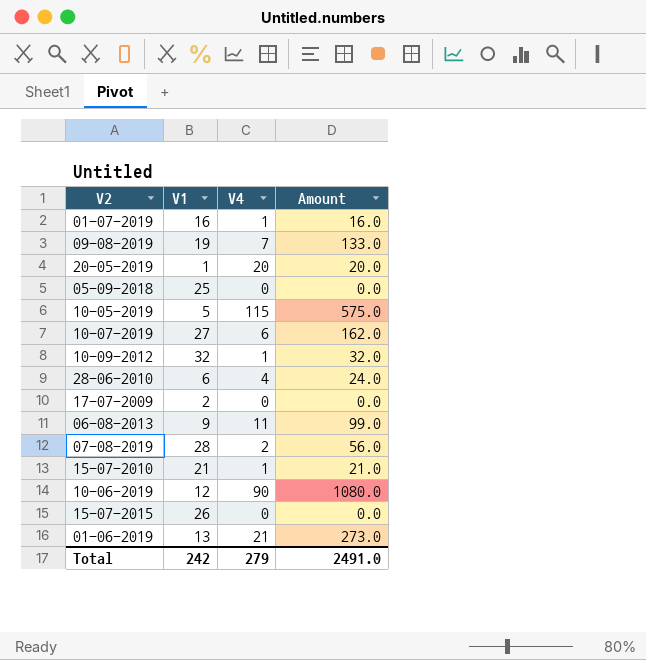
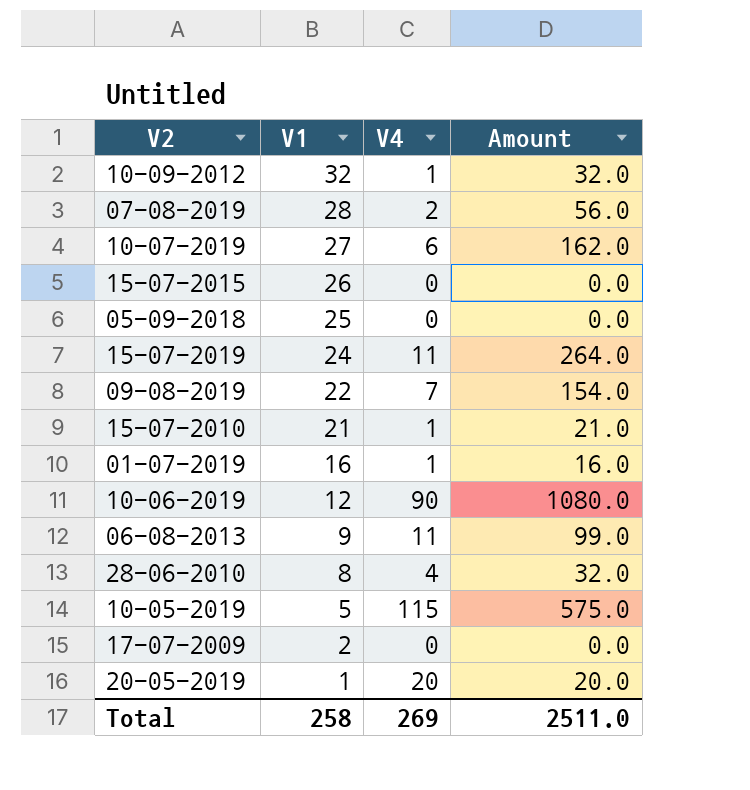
row order: none -> V1 descending
row 01-06-2019: 13 | 21 | 273.0 -> none
row 15-07-2019: none -> 24 | 11 | 264.0
09-08-2019 | V1: 19 -> 22
09-08-2019 | Amount: 133.0 -> 154.0
28-06-2010 | V1: 6 -> 8
28-06-2010 | Amount: 24.0 -> 32.0
Total | V1: 242 -> 258
Total | V4: 279 -> 269
Total | Amount: 2491.0 -> 2511.0

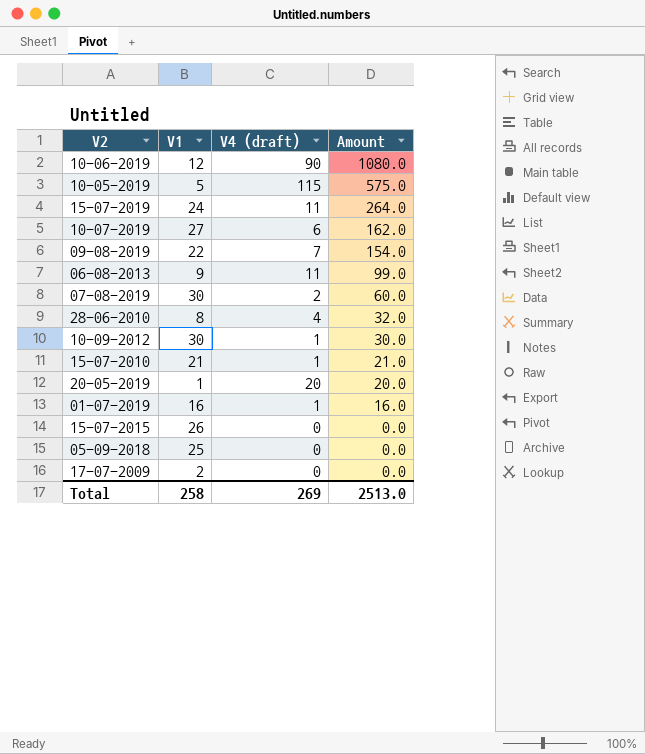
row order: V1 descending -> Amount descending
column name: V4 -> V4 (draft)
07-08-2019 | V1: 28 -> 30
07-08-2019 | Amount: 56.0 -> 60.0
10-09-2012 | V1: 32 -> 30
10-09-2012 | Amount: 32.0 -> 30.0
Total | Amount: 2511.0 -> 2513.0

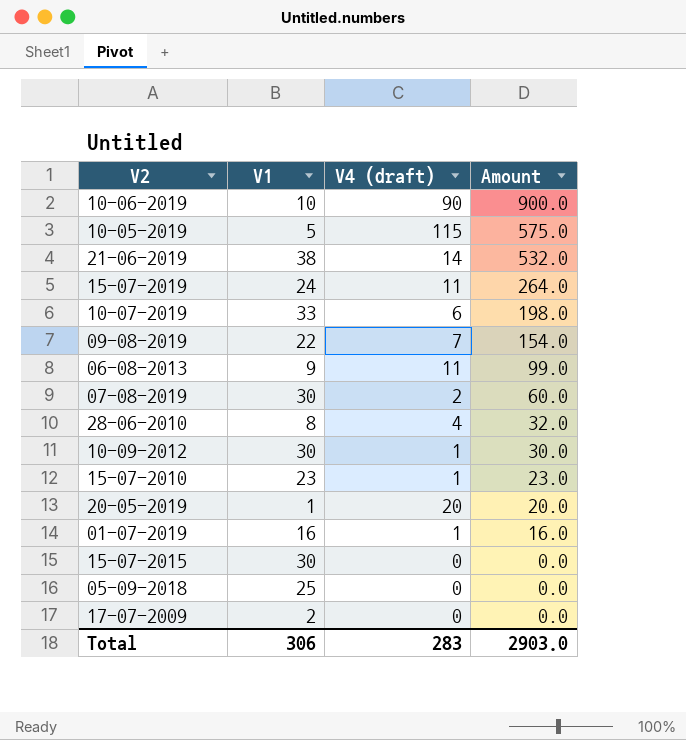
10-06-2019 | V1: 12 -> 10
10-06-2019 | Amount: 1080.0 -> 900.0
row 21-06-2019: none -> 38 | 14 | 532.0
10-07-2019 | V1: 27 -> 33
10-07-2019 | Amount: 162.0 -> 198.0
15-07-2010 | V1: 21 -> 23
15-07-2010 | Amount: 21.0 -> 23.0
15-07-2015 | V1: 26 -> 30
Total | V1: 258 -> 306
Total | V4 (draft): 269 -> 283
Total | Amount: 2513.0 -> 2903.0

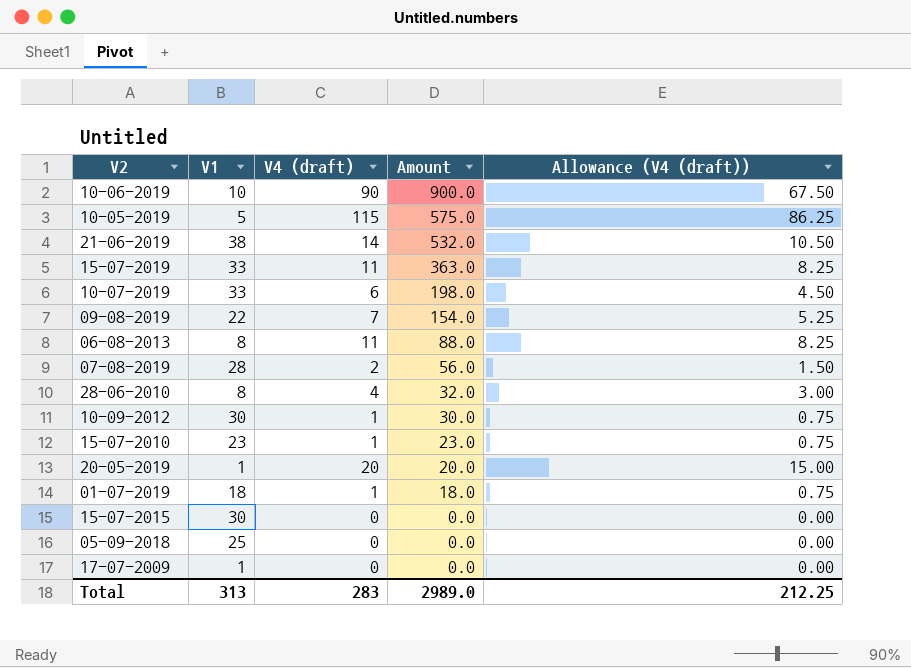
column Allowance (V4 (draft)) | formula: none -> [V4 (draft)] * 0.75
15-07-2019 | V1: 24 -> 33
15-07-2019 | Amount: 264.0 -> 363.0
06-08-2013 | V1: 9 -> 8
06-08-2013 | Amount: 99.0 -> 88.0
07-08-2019 | V1: 30 -> 28
07-08-2019 | Amount: 60.0 -> 56.0
01-07-2019 | V1: 16 -> 18
01-07-2019 | Amount: 16.0 -> 18.0
17-07-2009 | V1: 2 -> 1
Total | V1: 306 -> 313
Total | Amount: 2903.0 -> 2989.0

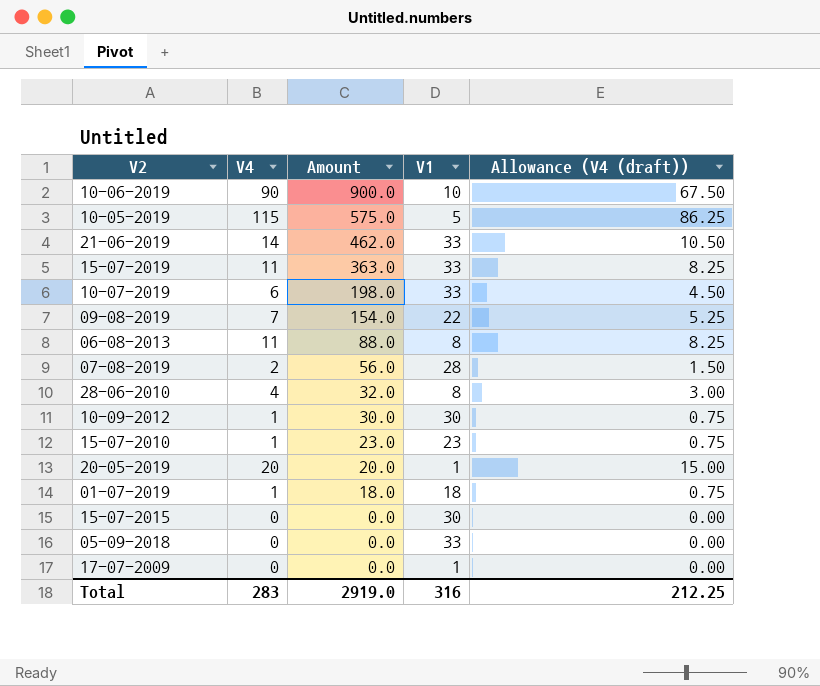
column name: V4 (draft) -> V4
column V1 | position: 2 -> 4
21-06-2019 | Amount: 532.0 -> 462.0
21-06-2019 | V1: 38 -> 33
05-09-2018 | V1: 25 -> 33
Total | Amount: 2989.0 -> 2919.0
Total | V1: 313 -> 316

